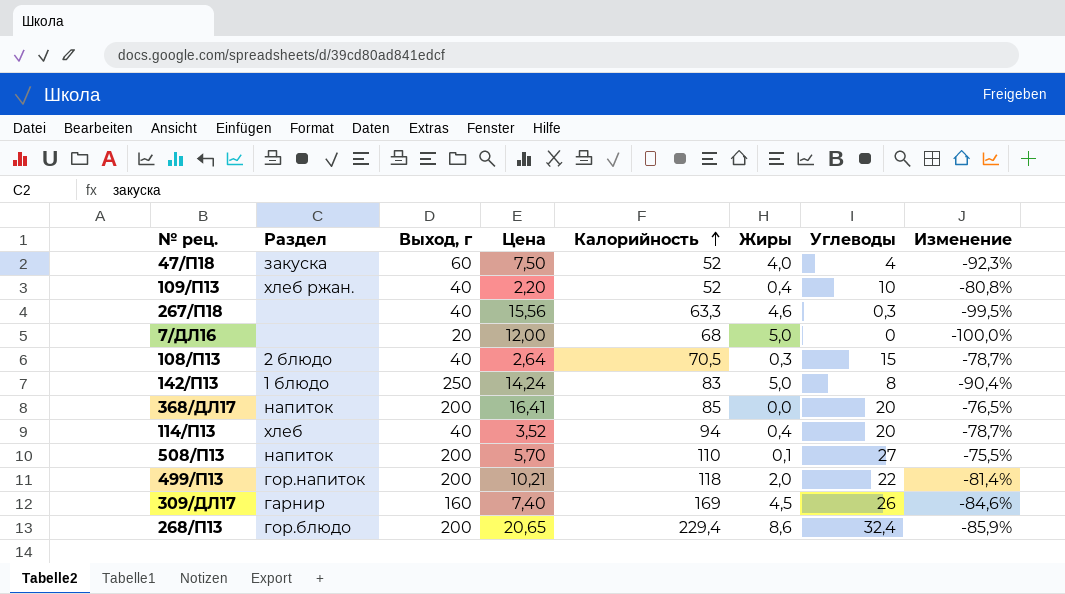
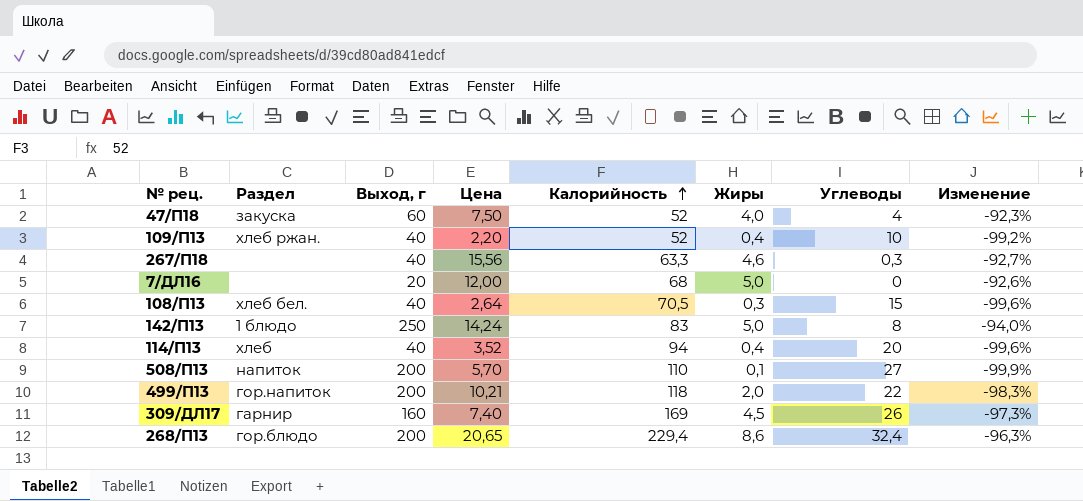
column Изменение | formula: ([Углеводы] - [Калорийность]) / [Калорийность] -> ([Жиры] - [Калорийность]) / [Калорийность]
row 368/ДЛ17: напиток | 200 | 16,41 | 85 | 0,0 | 20 | -76,5% -> none
108/П13 | Раздел: 2 блюдо -> хлеб бел.

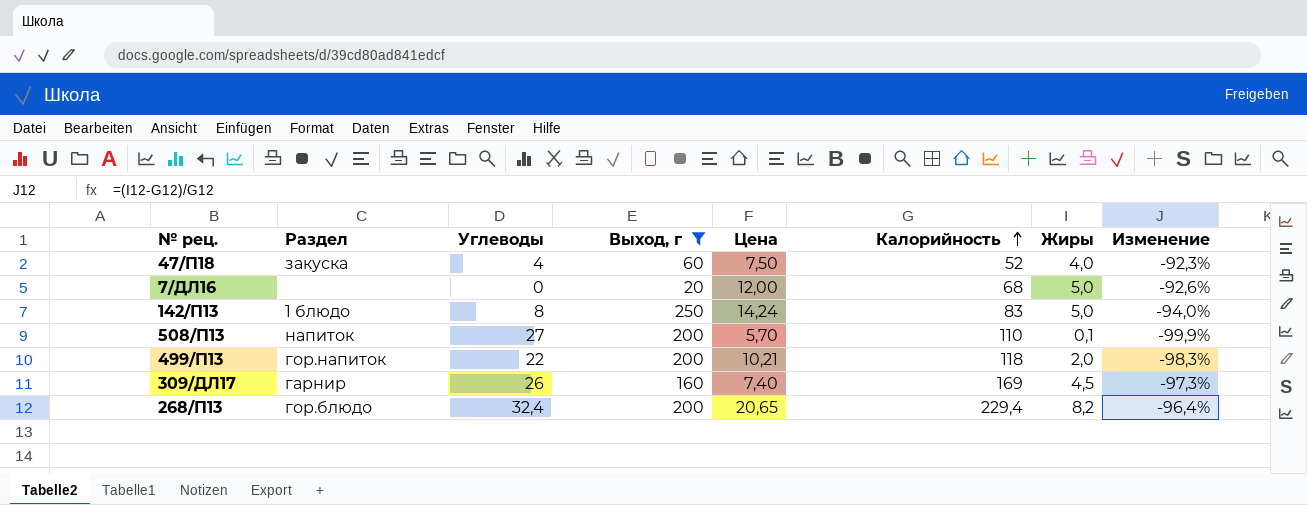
filter: none -> Выход, г != 40
column Углеводы | position: 7 -> 3
268/П13 | Жиры: 8,6 -> 8,2
268/П13 | Изменение: -96,3% -> -96,4%

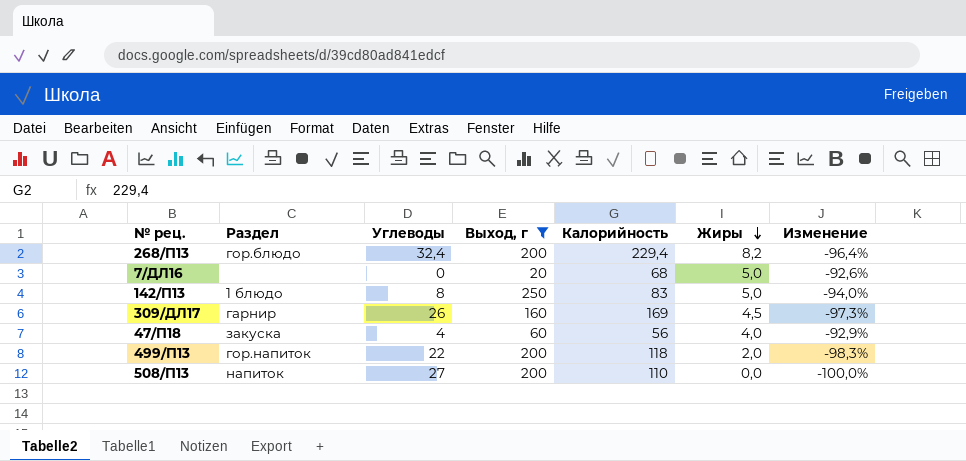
row order: Калорийность ascending -> Жиры descending
column Цена | position: 5 -> none
47/П18 | Калорийность: 52 -> 56
47/П18 | Изменение: -92,3% -> -92,9%
508/П13 | Жиры: 0,1 -> 0,0
508/П13 | Изменение: -99,9% -> -100,0%

